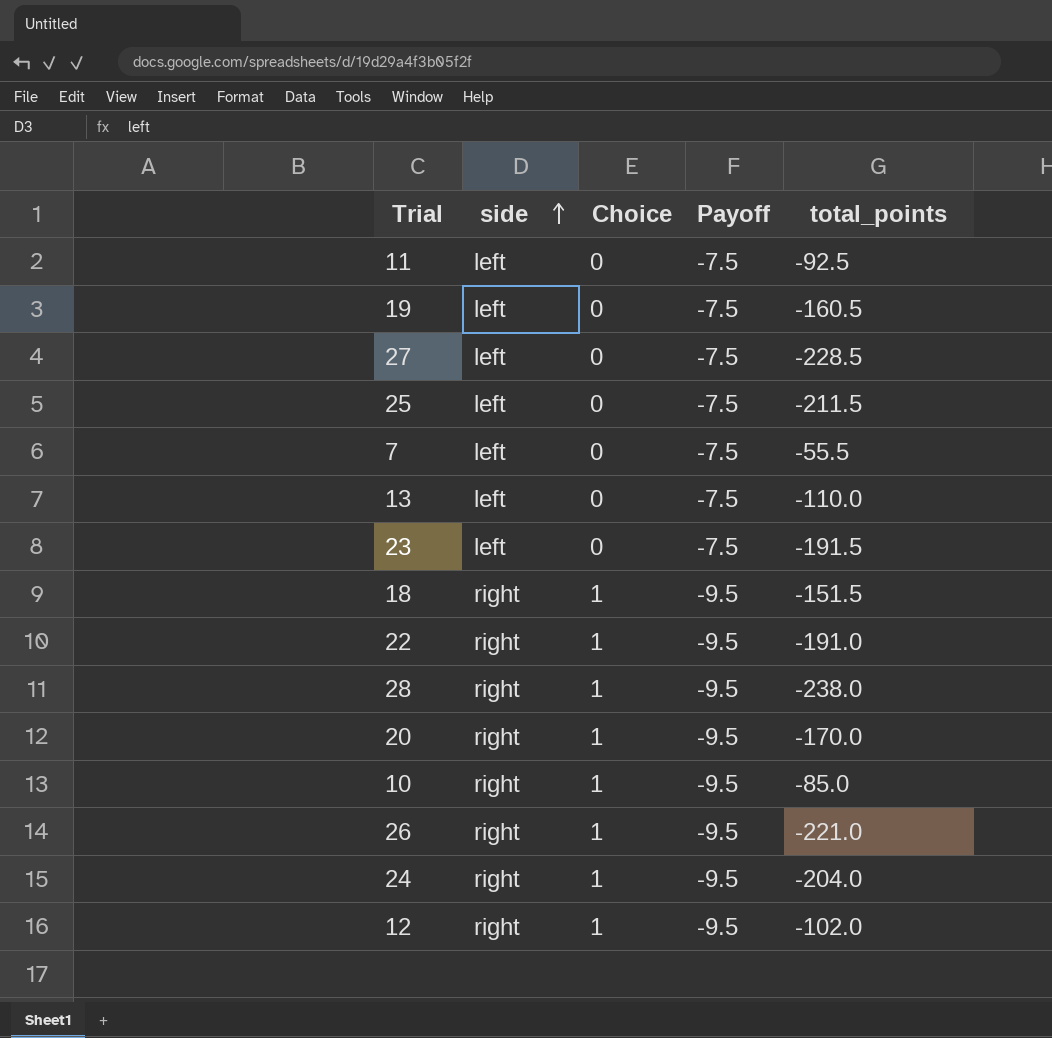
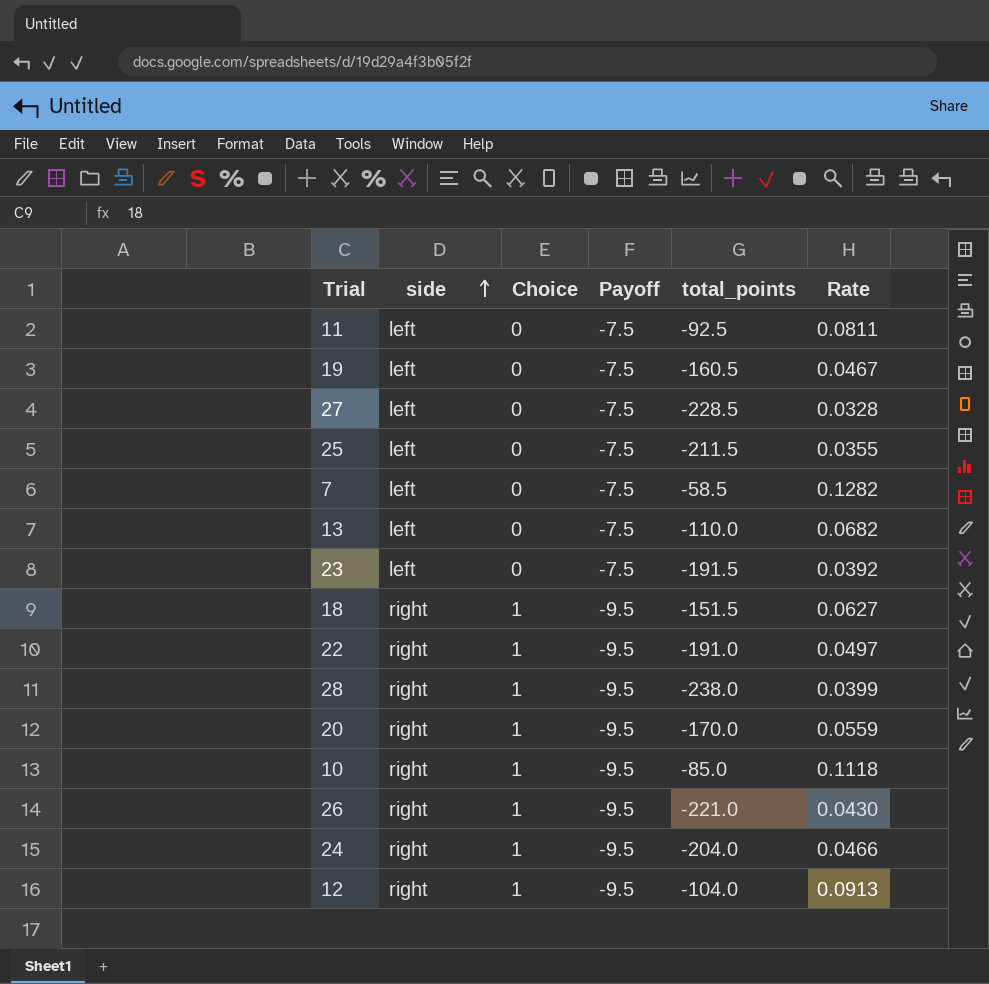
column Rate | formula: none -> [Payoff] / [total_points]
7 | total_points: -55.5 -> -58.5
12 | total_points: -102.0 -> -104.0

